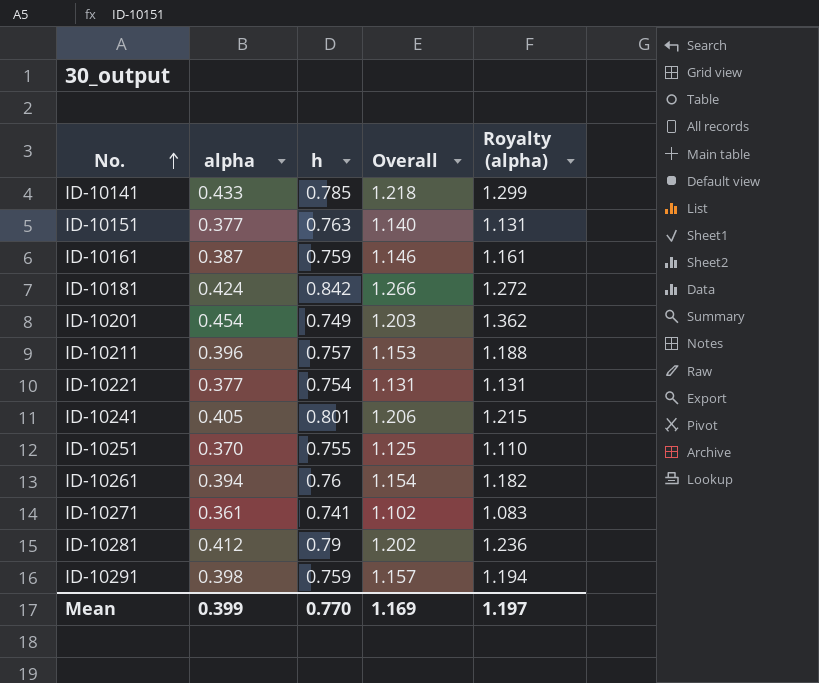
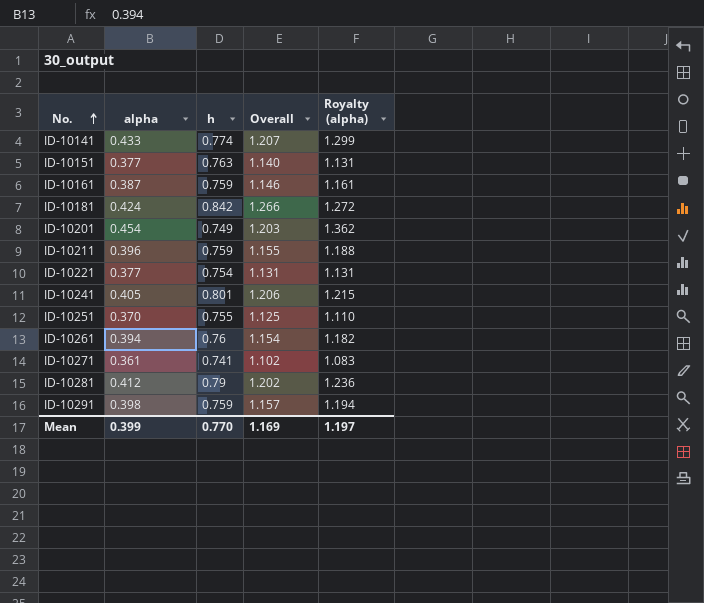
ID-10141 | h: 0.785 -> 0.774
ID-10141 | Overall: 1.218 -> 1.207
ID-10211 | h: 0.757 -> 0.759
ID-10211 | Overall: 1.153 -> 1.155

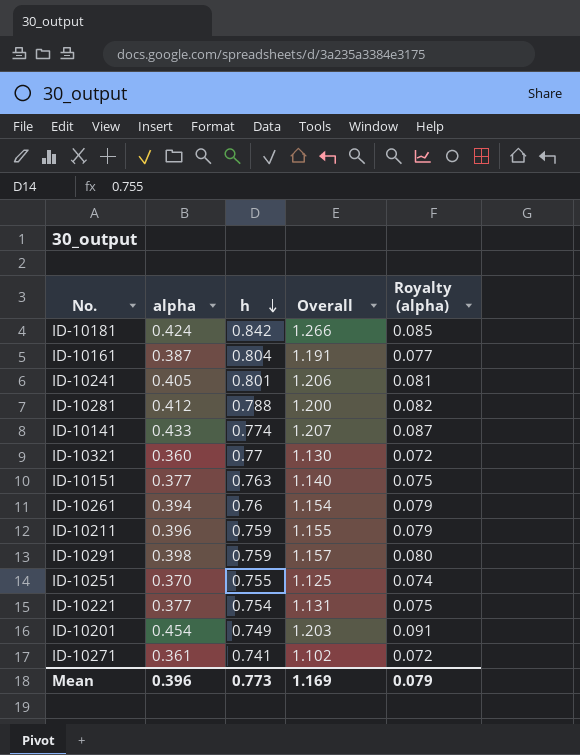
row order: No. ascending -> h descending
column Royalty (alpha) | formula: [alpha] * 3 -> [alpha] * 0.2
ID-10161 | h: 0.759 -> 0.804
ID-10161 | Overall: 1.146 -> 1.191
ID-10281 | h: 0.79 -> 0.788
ID-10281 | Overall: 1.202 -> 1.200
row ID-10321: none -> 0.360 | 0.77 | 1.130 | 0.072
Mean | alpha: 0.399 -> 0.396
Mean | h: 0.770 -> 0.773
Mean | Royalty (alpha): 1.197 -> 0.079

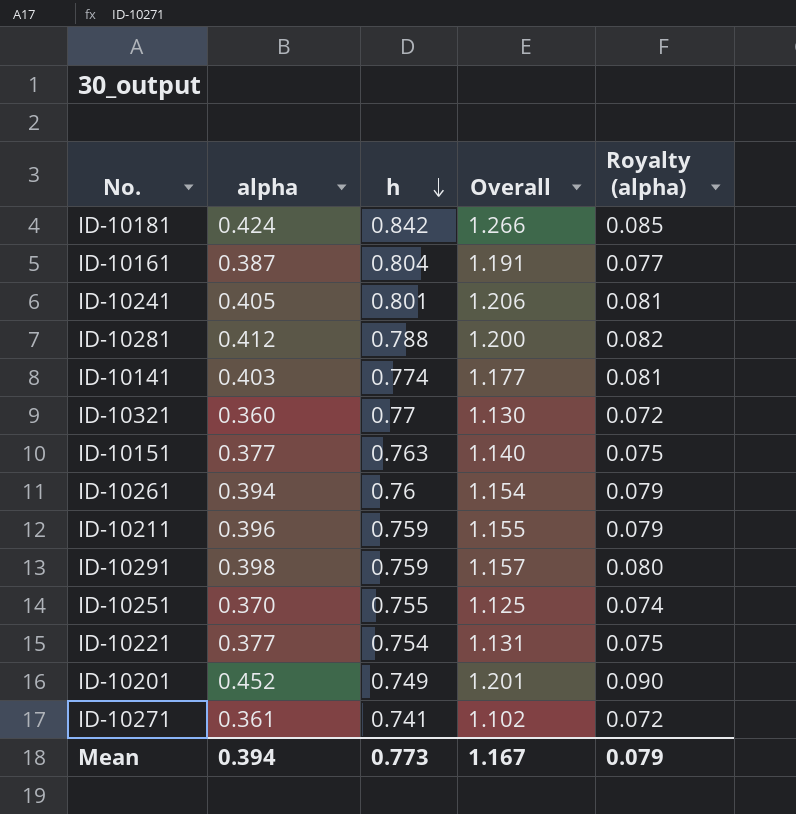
ID-10141 | alpha: 0.433 -> 0.403
ID-10141 | Overall: 1.207 -> 1.177
ID-10141 | Royalty (alpha): 0.087 -> 0.081
ID-10201 | alpha: 0.454 -> 0.452
ID-10201 | Overall: 1.203 -> 1.201
ID-10201 | Royalty (alpha): 0.091 -> 0.090
Mean | alpha: 0.396 -> 0.394
Mean | Overall: 1.169 -> 1.167

